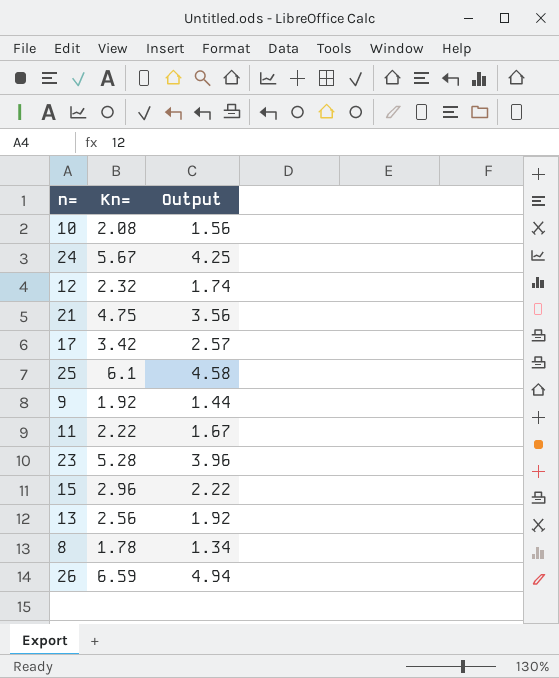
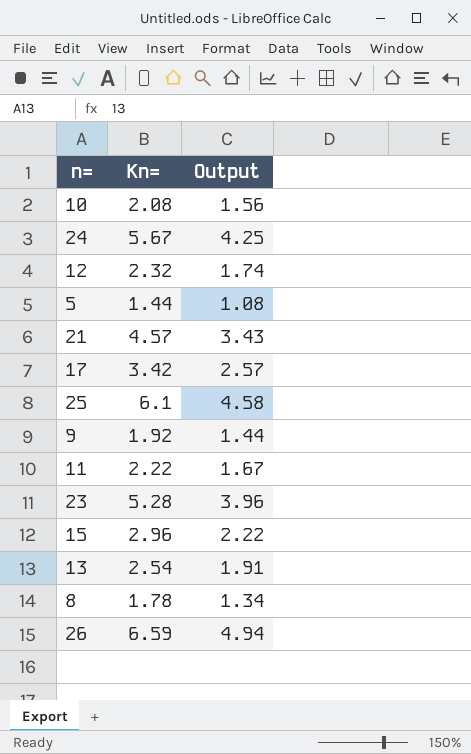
row 5: none -> 1.44 | 1.08
21 | Kn=: 4.75 -> 4.57
21 | Output: 3.56 -> 3.43
13 | Kn=: 2.56 -> 2.54
13 | Output: 1.92 -> 1.91

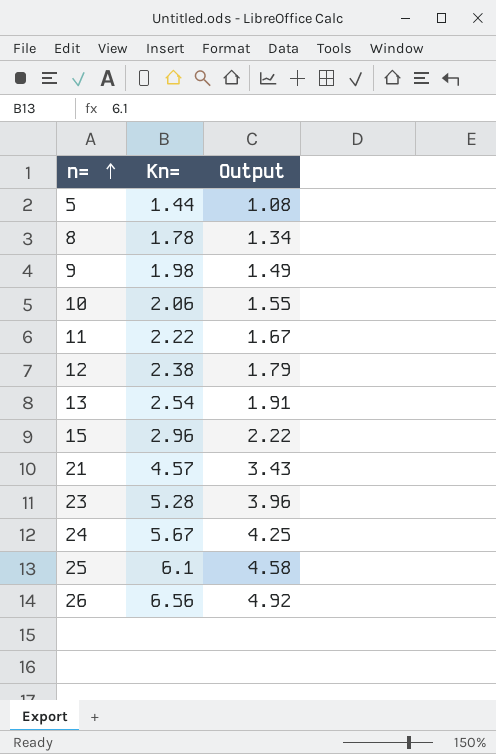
row order: none -> n= ascending
row 17: 3.42 | 2.57 -> none
9 | Kn=: 1.92 -> 1.98
9 | Output: 1.44 -> 1.49
10 | Kn=: 2.08 -> 2.06
10 | Output: 1.56 -> 1.55
12 | Kn=: 2.32 -> 2.38
12 | Output: 1.74 -> 1.79
26 | Kn=: 6.59 -> 6.56
26 | Output: 4.94 -> 4.92

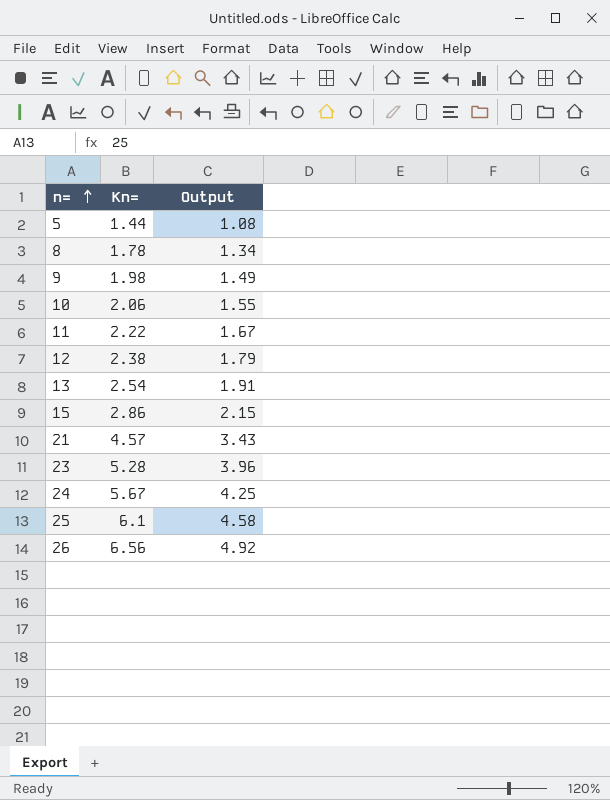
15 | Kn=: 2.96 -> 2.86
15 | Output: 2.22 -> 2.15

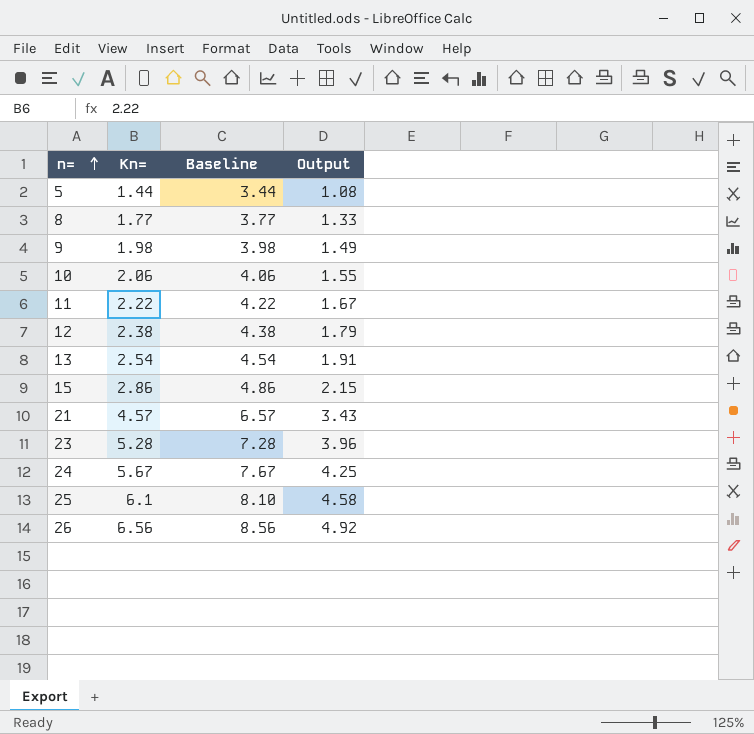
column Baseline | formula: none -> [Kn=] + 2
8 | Kn=: 1.78 -> 1.77
8 | Output: 1.34 -> 1.33

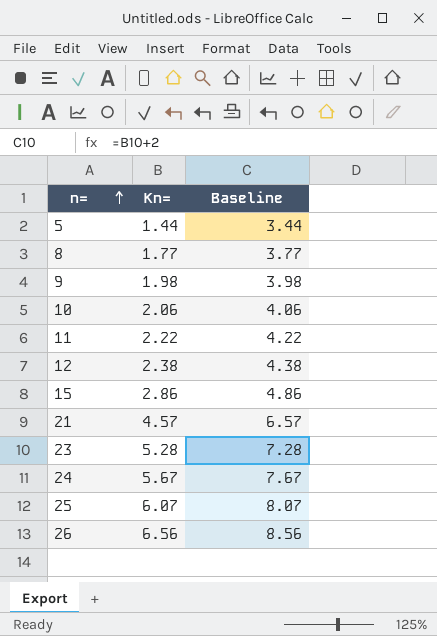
column Output | formula: [Kn=] * 0.75 -> none
row 13: 2.54 | 4.54 | 1.91 -> none
25 | Kn=: 6.1 -> 6.07
25 | Baseline: 8.10 -> 8.07

